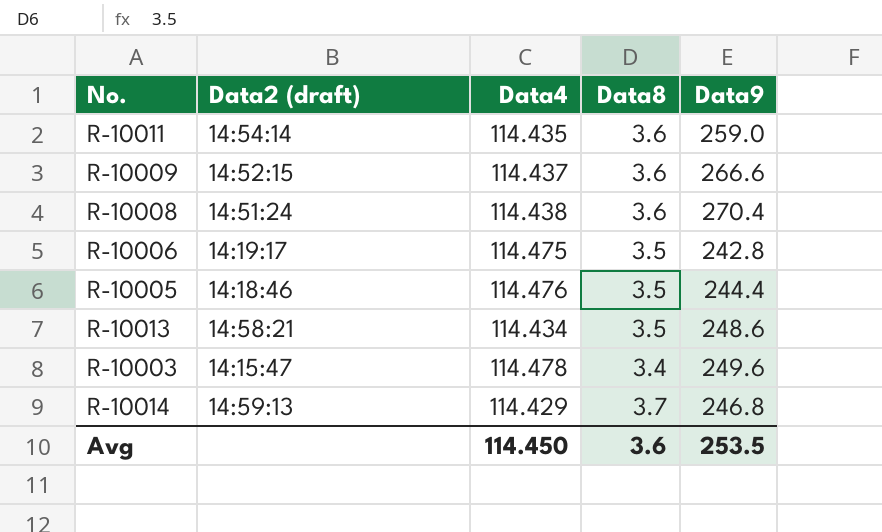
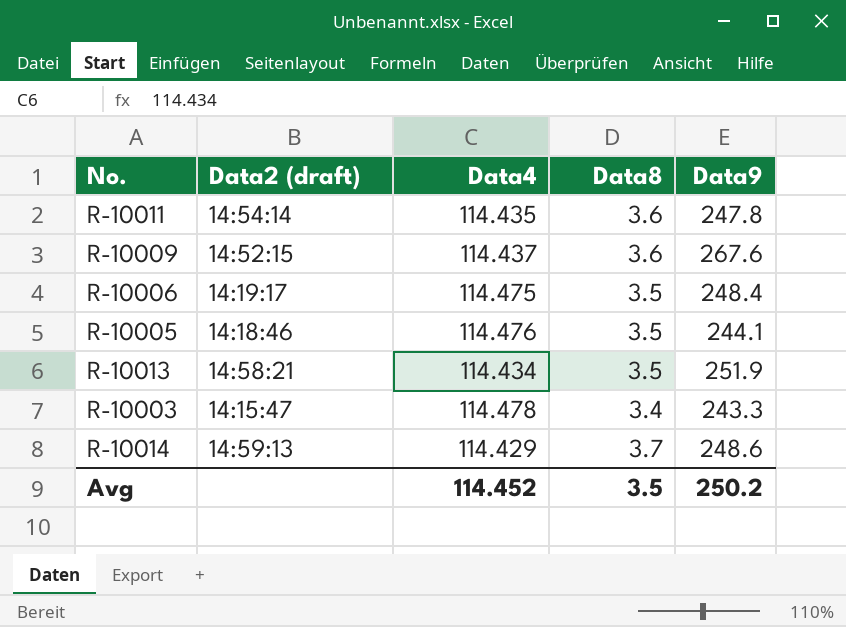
row R-10008: 14:51:24 | 114.438 | 3.6 | 270.4 -> none
R-10011 | Data9: 259.0 -> 247.8
R-10009 | Data9: 266.6 -> 267.6
R-10006 | Data9: 242.8 -> 248.4
R-10005 | Data9: 244.4 -> 244.1
R-10013 | Data9: 248.6 -> 251.9
R-10003 | Data9: 249.6 -> 243.3
R-10014 | Data9: 246.8 -> 248.6
Avg | Data4: 114.450 -> 114.452
Avg | Data8: 3.6 -> 3.5
Avg | Data9: 253.5 -> 250.2

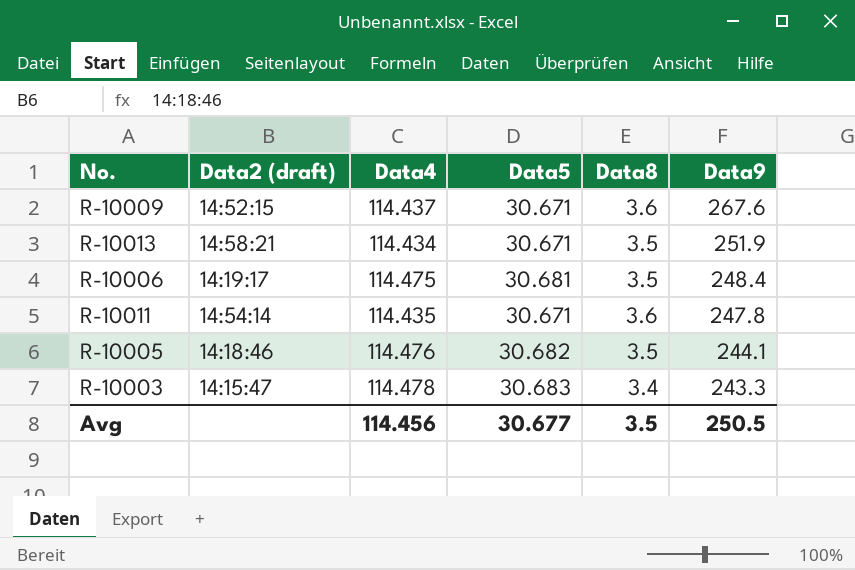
row order: none -> Data9 descending
column Data5 | position: none -> 4
row R-10014: 14:59:13 | 114.429 | 3.7 | 248.6 -> none
Avg | Data4: 114.452 -> 114.456
Avg | Data9: 250.2 -> 250.5

